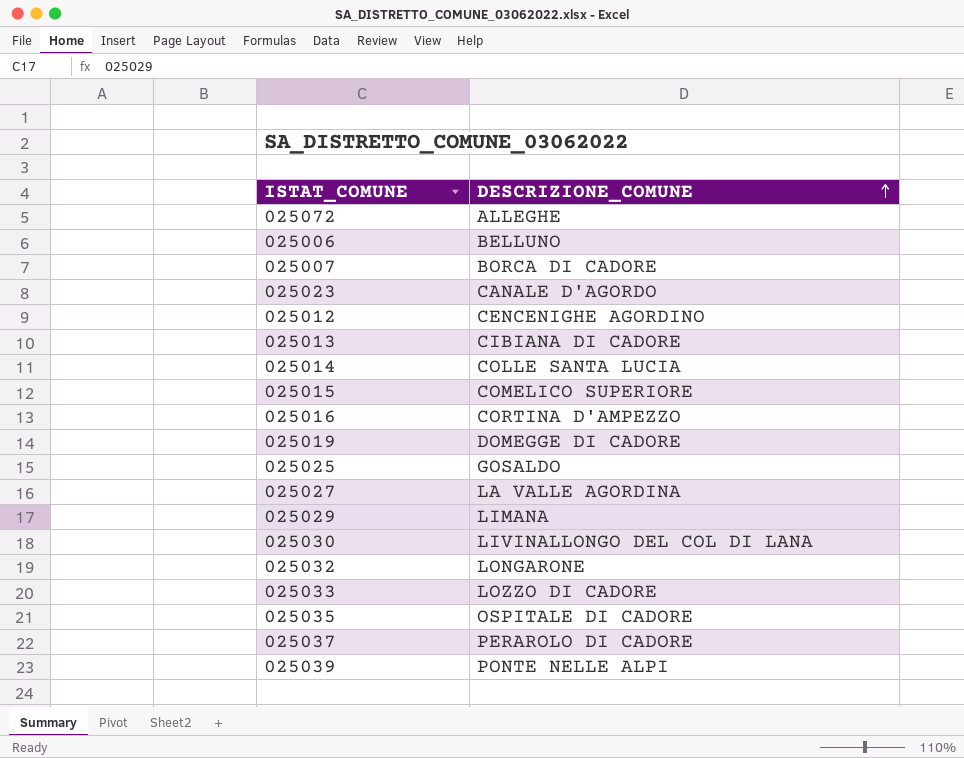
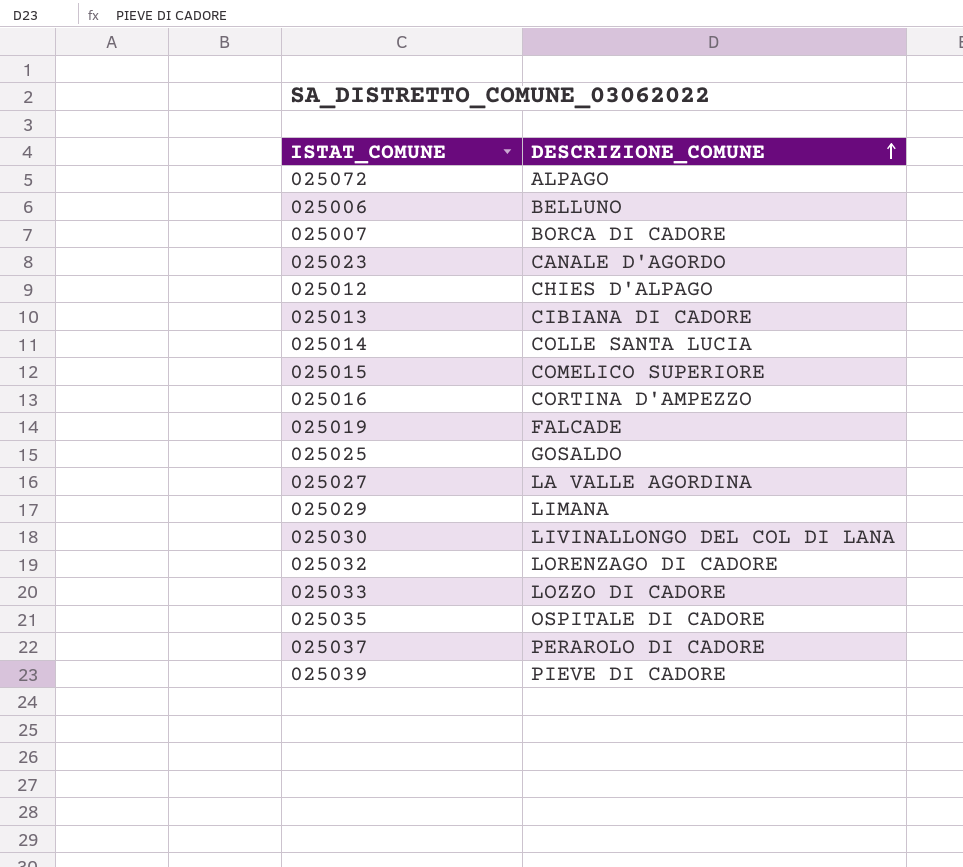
025072 | DESCRIZIONE_COMUNE: ALLEGHE -> ALPAGO
025012 | DESCRIZIONE_COMUNE: CENCENIGHE AGORDINO -> CHIES D'ALPAGO
025019 | DESCRIZIONE_COMUNE: DOMEGGE DI CADORE -> FALCADE
025032 | DESCRIZIONE_COMUNE: LONGARONE -> LORENZAGO DI CADORE
025039 | DESCRIZIONE_COMUNE: PONTE NELLE ALPI -> PIEVE DI CADORE

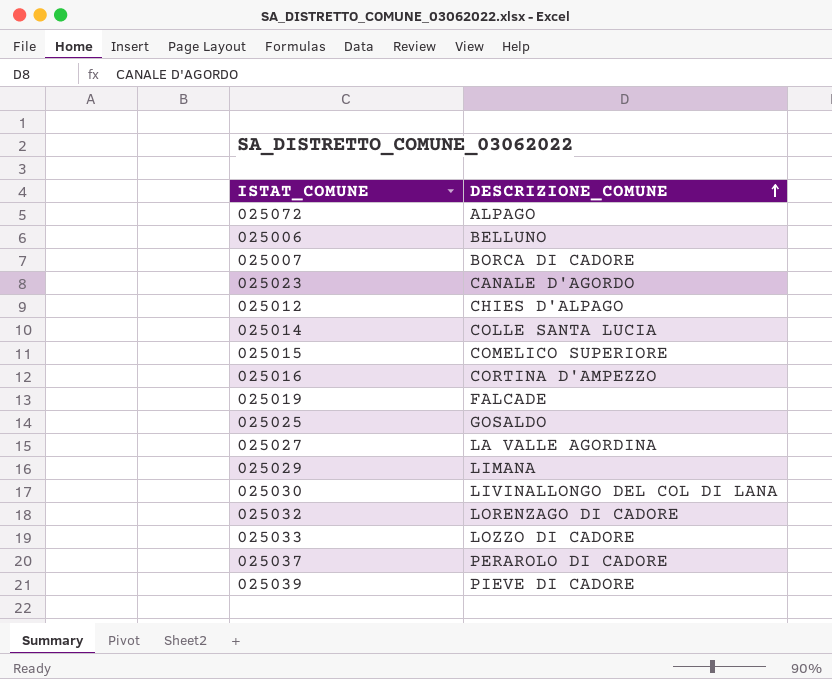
row 025013: CIBIANA DI CADORE -> none
row 025035: OSPITALE DI CADORE -> none

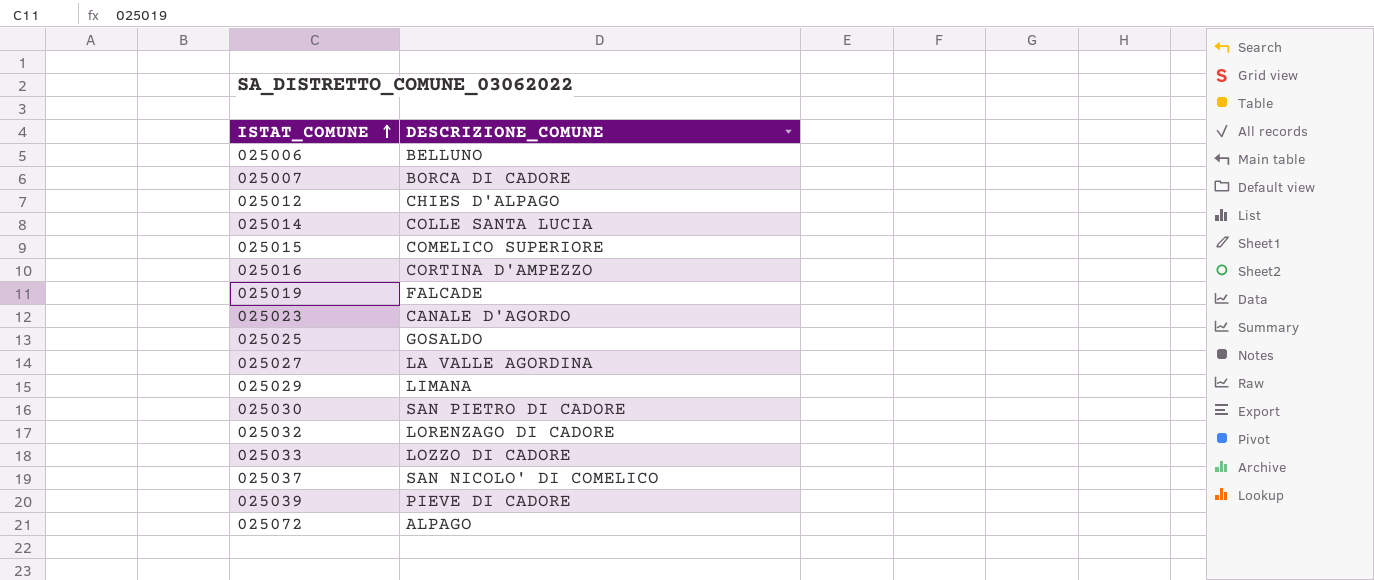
row order: DESCRIZIONE_COMUNE ascending -> ISTAT_COMUNE ascending
025030 | DESCRIZIONE_COMUNE: LIVINALLONGO DEL COL DI LANA -> SAN PIETRO DI CADORE
025037 | DESCRIZIONE_COMUNE: PERAROLO DI CADORE -> SAN NICOLO' DI COMELICO

